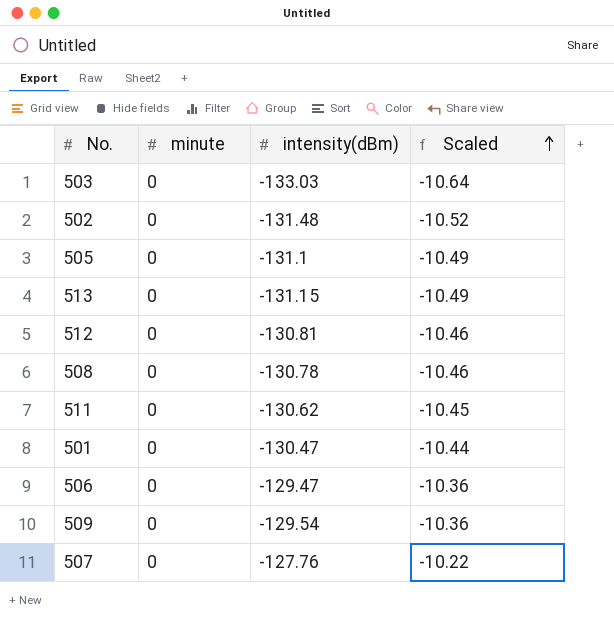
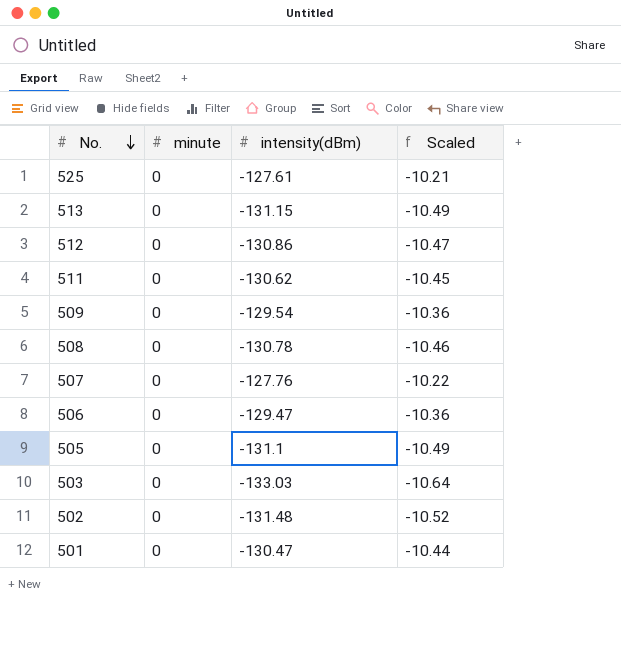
row order: Scaled ascending -> No. descending
row 525: none -> 0 | -127.61 | -10.21
512 | intensity(dBm): -130.81 -> -130.86
512 | Scaled: -10.46 -> -10.47

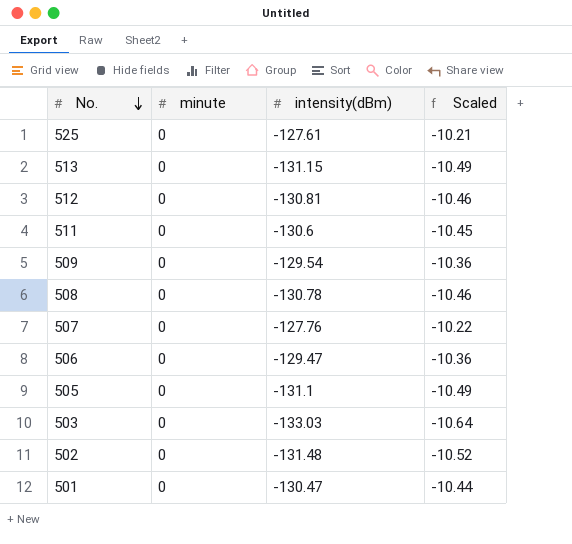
512 | intensity(dBm): -130.86 -> -130.81
512 | Scaled: -10.47 -> -10.46
511 | intensity(dBm): -130.62 -> -130.6

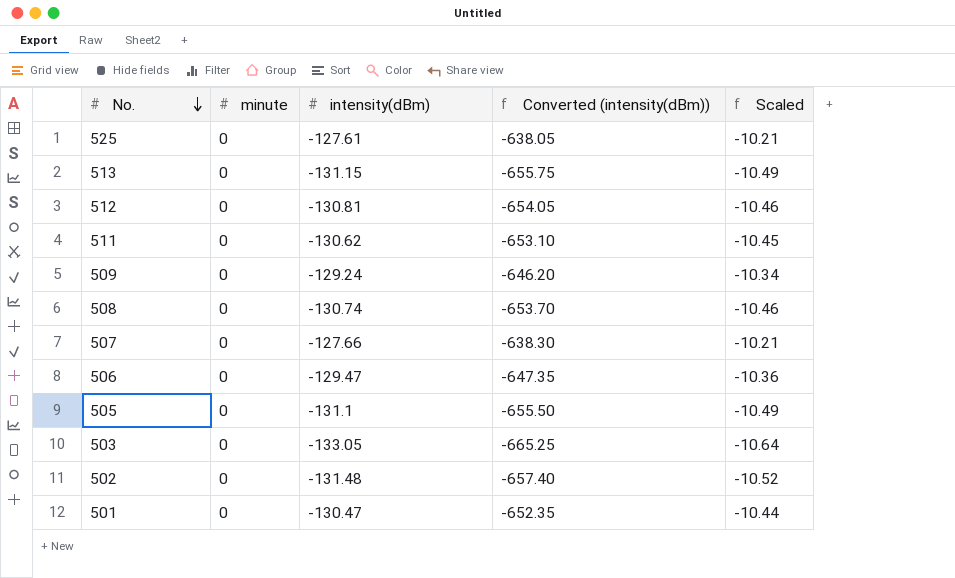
column Converted (intensity(dBm)) | formula: none -> [intensity(dBm)] * 5
511 | intensity(dBm): -130.6 -> -130.62
509 | intensity(dBm): -129.54 -> -129.24
509 | Scaled: -10.36 -> -10.34
508 | intensity(dBm): -130.78 -> -130.74
507 | intensity(dBm): -127.76 -> -127.66
507 | Scaled: -10.22 -> -10.21
503 | intensity(dBm): -133.03 -> -133.05

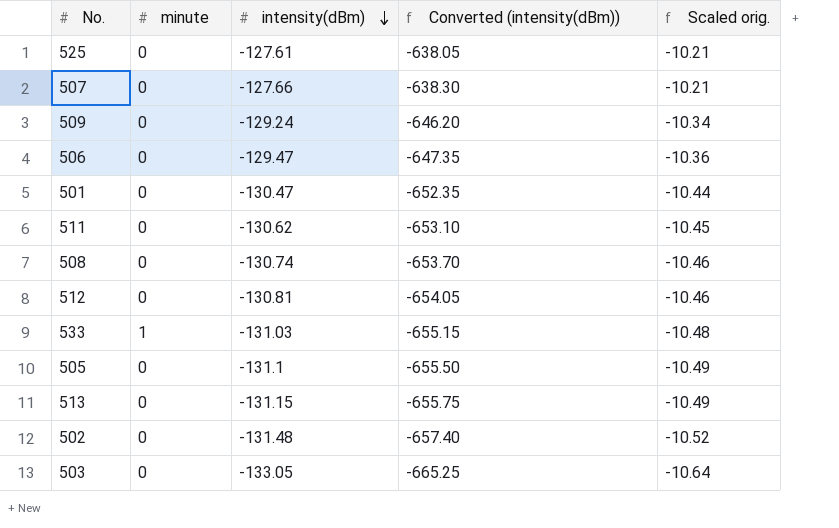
row order: No. descending -> intensity(dBm) descending
column name: Scaled -> Scaled orig.
row 533: none -> 1 | -131.03 | -655.15 | -10.48

